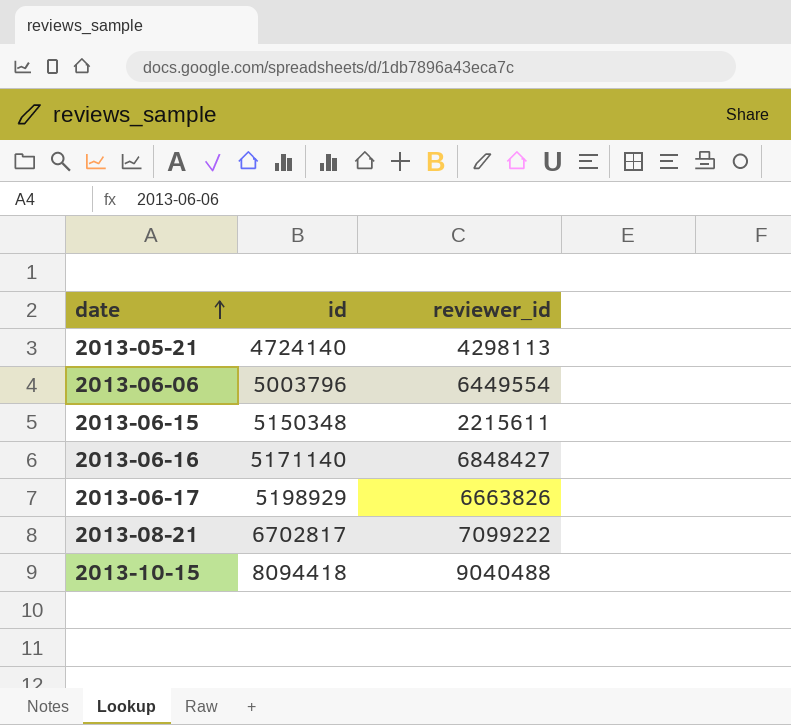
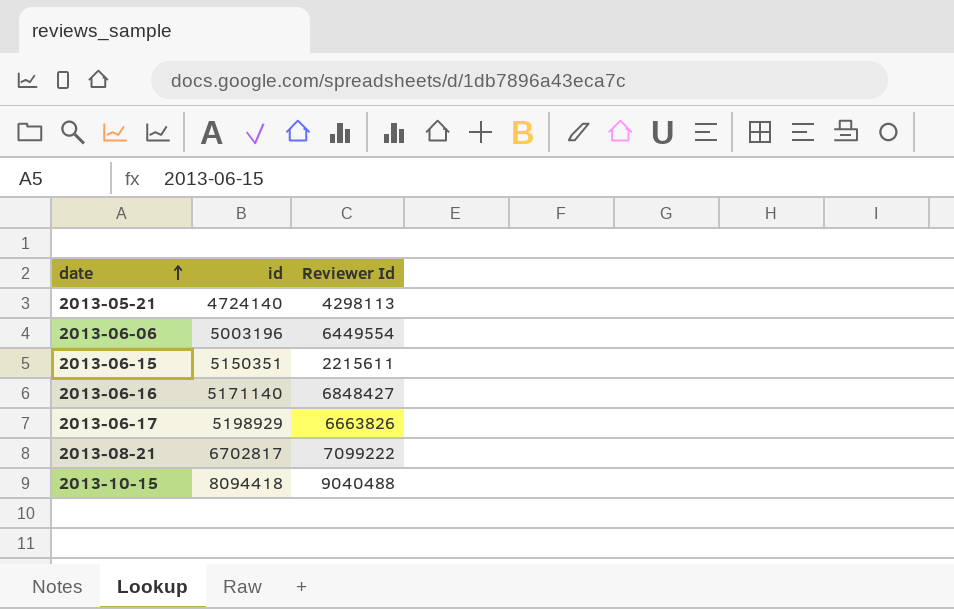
column name: reviewer_id -> Reviewer Id
2013-06-06 | id: 5003796 -> 5003196
2013-06-15 | id: 5150348 -> 5150351

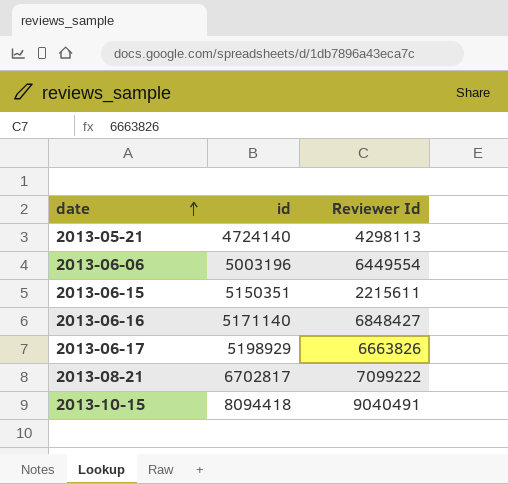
2013-10-15 | Reviewer Id: 9040488 -> 9040491

